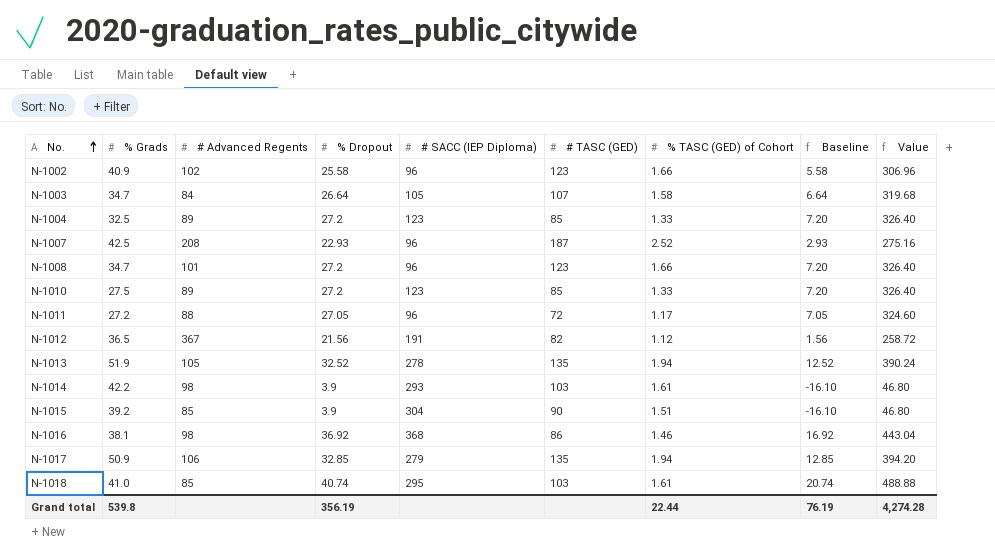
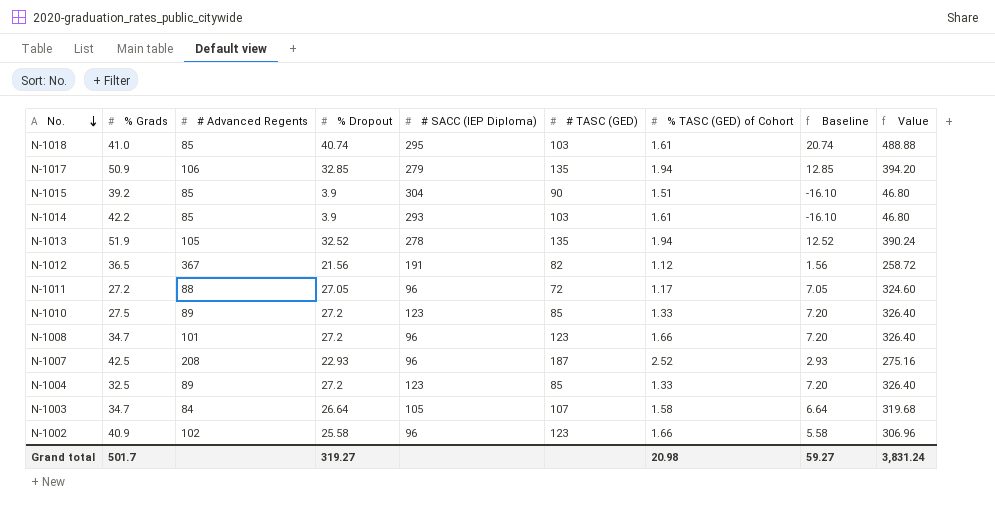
row order: No. ascending -> No. descending
row N-1016: 38.1 | 98 | 36.92 | 368 | 86 | 1.46 | 16.92 | 443.04 -> none
N-1014 | # Advanced Regents: 98 -> 85
Grand total | % Grads: 539.8 -> 501.7
Grand total | % Dropout: 356.19 -> 319.27
Grand total | % TASC (GED) of Cohort: 22.44 -> 20.98
Grand total | Baseline: 76.19 -> 59.27
Grand total | Value: 4,274.28 -> 3,831.24

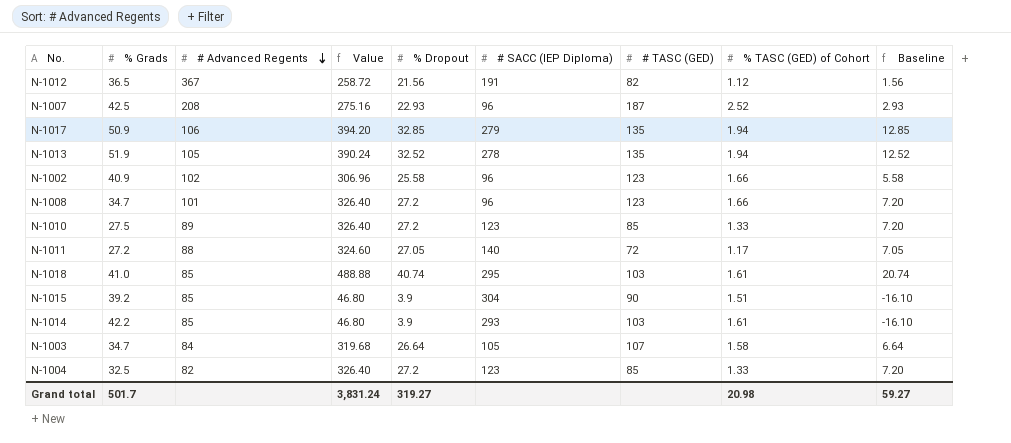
row order: No. descending -> # Advanced Regents descending
column Value | position: 9 -> 4
N-1011 | # SACC (IEP Diploma): 96 -> 140
N-1004 | # Advanced Regents: 89 -> 82

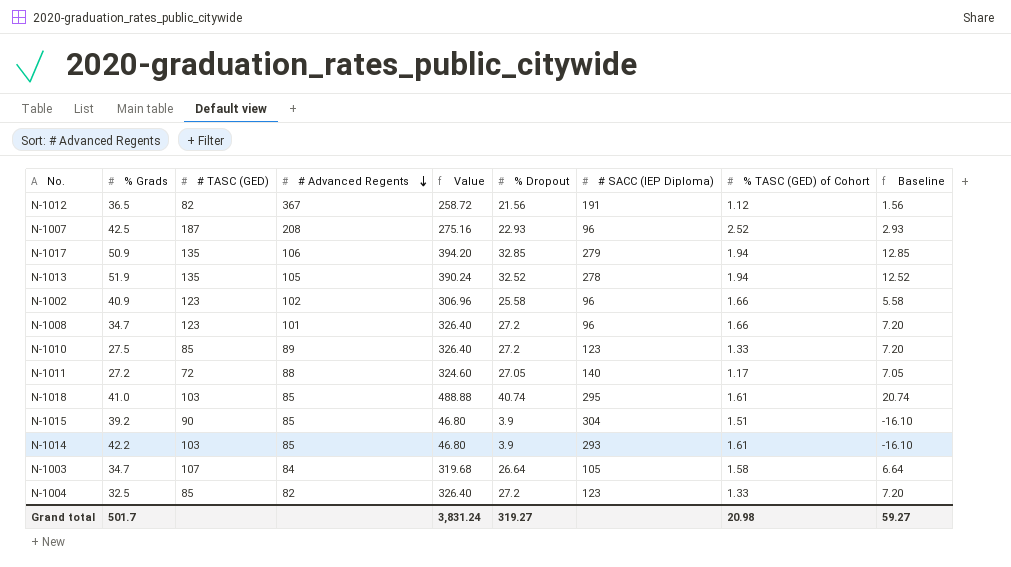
column # TASC (GED) | position: 7 -> 3

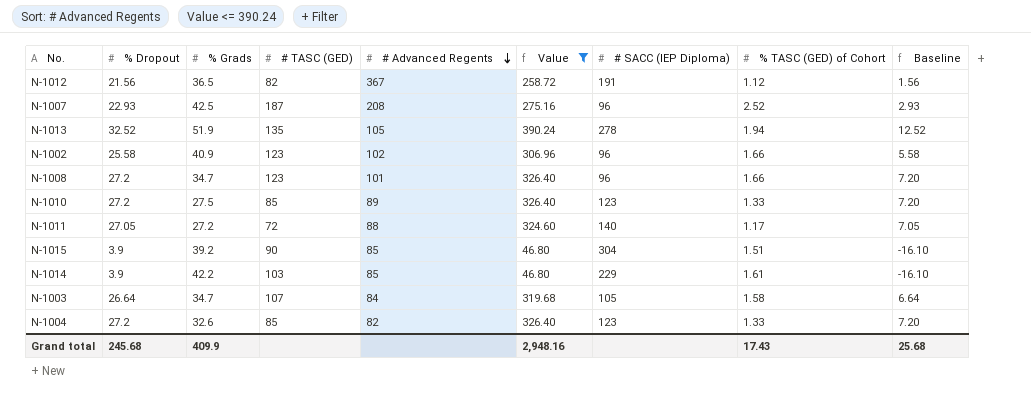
filter: none -> Value <= 390.24
column % Dropout | position: 6 -> 2
N-1014 | # SACC (IEP Diploma): 293 -> 229
N-1004 | % Grads: 32.5 -> 32.6
Grand total | % Dropout: 319.27 -> 245.68
Grand total | % Grads: 501.7 -> 409.9
Grand total | Value: 3,831.24 -> 2,948.16
Grand total | % TASC (GED) of Cohort: 20.98 -> 17.43
Grand total | Baseline: 59.27 -> 25.68

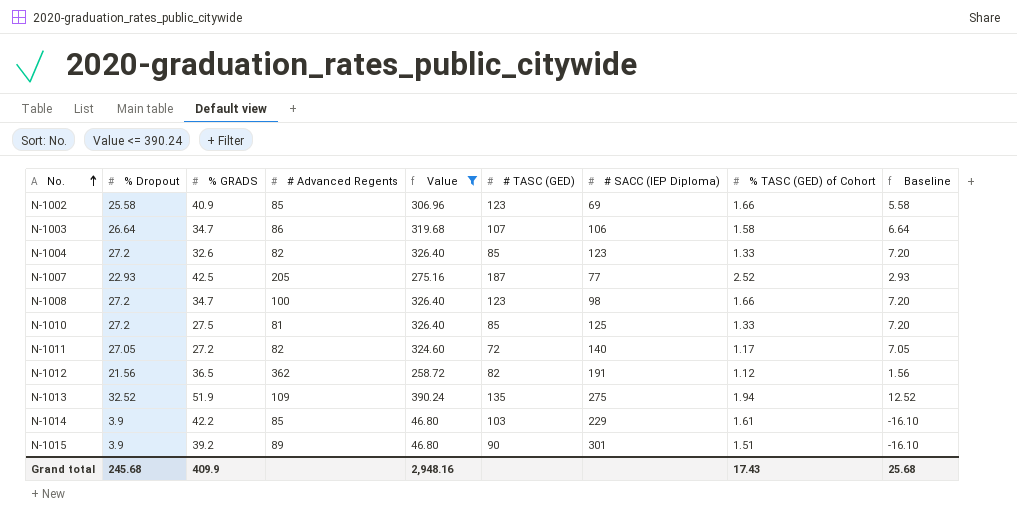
row order: # Advanced Regents descending -> No. ascending
column name: % Grads -> % GRADS
column # TASC (GED) | position: 4 -> 6
N-1002 | # Advanced Regents: 102 -> 85
N-1002 | # SACC (IEP Diploma): 96 -> 69
N-1003 | # Advanced Regents: 84 -> 86
N-1003 | # SACC (IEP Diploma): 105 -> 106
N-1007 | # Advanced Regents: 208 -> 205
N-1007 | # SACC (IEP Diploma): 96 -> 77
N-1008 | # Advanced Regents: 101 -> 100
N-1008 | # SACC (IEP Diploma): 96 -> 98
N-1010 | # Advanced Regents: 89 -> 81
N-1010 | # SACC (IEP Diploma): 123 -> 125
N-1011 | # Advanced Regents: 88 -> 82
N-1012 | # Advanced Regents: 367 -> 362
N-1013 | # Advanced Regents: 105 -> 109
N-1013 | # SACC (IEP Diploma): 278 -> 275
N-1015 | # Advanced Regents: 85 -> 89
N-1015 | # SACC (IEP Diploma): 304 -> 301

